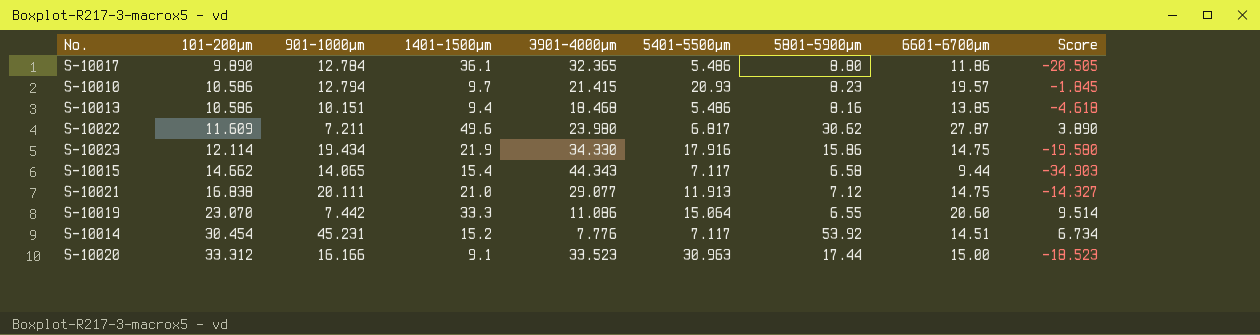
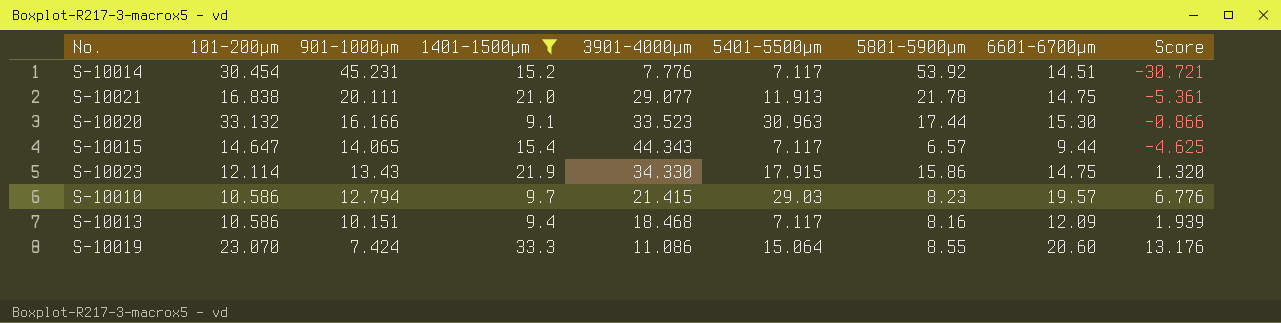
filter: none -> 1401-1500µm <= 33.3
row order: 101-200µm ascending -> 901-1000µm descending
column Score | formula: [6601-6700µm] - [3901-4000µm] -> [6601-6700µm] - [901-1000µm]
S-10021 | 5801-5900µm: 7.12 -> 21.78
S-10020 | 101-200µm: 33.312 -> 33.132
S-10020 | 6601-6700µm: 15.00 -> 15.30
S-10015 | 101-200µm: 14.662 -> 14.647
S-10015 | 5801-5900µm: 6.58 -> 6.57
S-10023 | 901-1000µm: 19.434 -> 13.43
S-10023 | 5401-5500µm: 17.916 -> 17.915
S-10010 | 5401-5500µm: 20.93 -> 29.03
S-10013 | 5401-5500µm: 5.486 -> 7.117
S-10013 | 6601-6700µm: 13.85 -> 12.09
S-10019 | 901-1000µm: 7.442 -> 7.424
S-10019 | 5801-5900µm: 6.55 -> 8.55

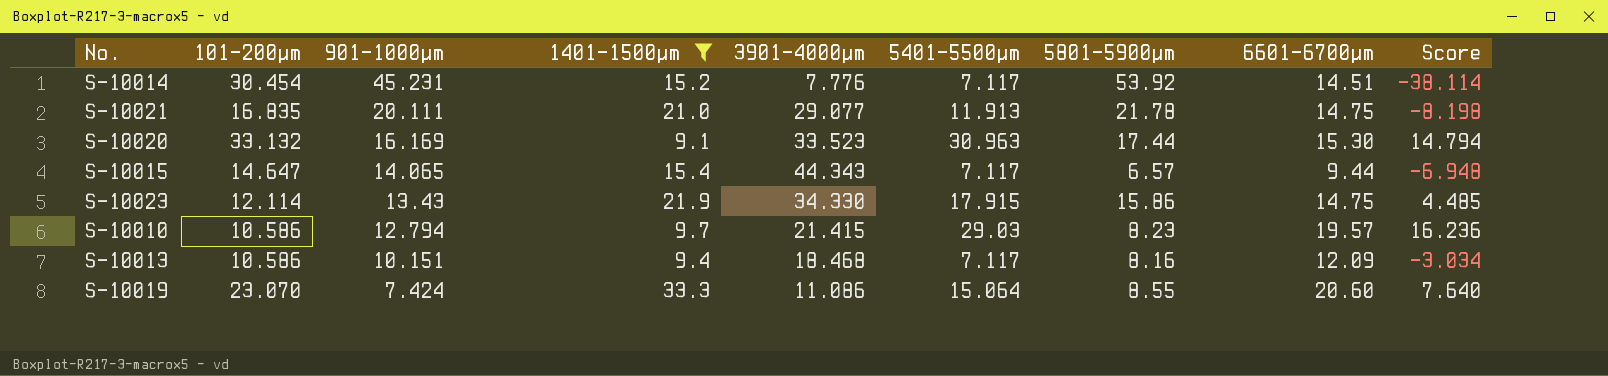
column Score | formula: [6601-6700µm] - [901-1000µm] -> [5401-5500µm] - [901-1000µm]
S-10021 | 101-200µm: 16.838 -> 16.835
S-10020 | 901-1000µm: 16.166 -> 16.169

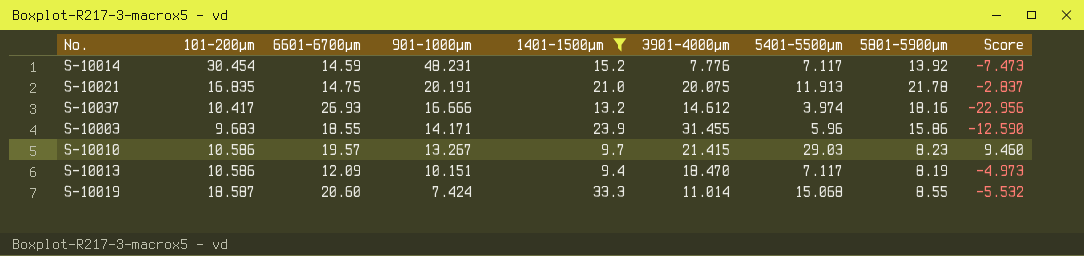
column 6601-6700µm | position: 8 -> 3
column Score | formula: [5401-5500µm] - [901-1000µm] -> [5401-5500µm] - [6601-6700µm]
row S-10020: 33.132 | 16.169 | 9.1 | 33.523 | 30.963 | 17.44 | 15.30 | 14.794 -> none
row S-10015: 14.647 | 14.065 | 15.4 | 44.343 | 7.117 | 6.57 | 9.44 | -6.948 -> none
row S-10023: 12.114 | 13.43 | 21.9 | 34.330 | 17.915 | 15.86 | 14.75 | 4.485 -> none
S-10014 | 6601-6700µm: 14.51 -> 14.59
S-10014 | 901-1000µm: 45.231 -> 48.231
S-10014 | 5801-5900µm: 53.92 -> 13.92
S-10021 | 901-1000µm: 20.111 -> 20.191
S-10021 | 3901-4000µm: 29.077 -> 20.075
row S-10037: none -> 10.417 | 26.93 | 16.666 | 13.2 | 14.612 | 3.974 | 18.16 | -22.956
row S-10003: none -> 9.683 | 18.55 | 14.171 | 23.9 | 31.455 | 5.96 | 15.86 | -12.590
S-10010 | 901-1000µm: 12.794 -> 13.267
S-10013 | 3901-4000µm: 18.468 -> 18.470
S-10013 | 5801-5900µm: 8.16 -> 8.19
S-10019 | 101-200µm: 23.070 -> 18.587
S-10019 | 3901-4000µm: 11.086 -> 11.014
S-10019 | 5401-5500µm: 15.064 -> 15.068

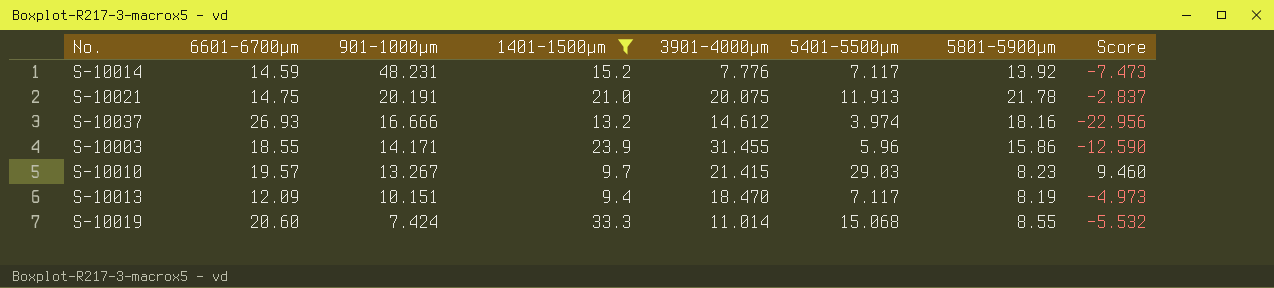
column 101-200µm | position: 2 -> none

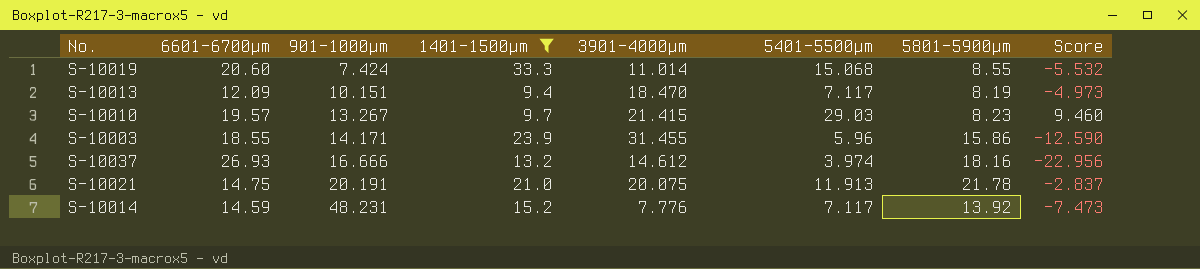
row order: 901-1000µm descending -> 901-1000µm ascending

